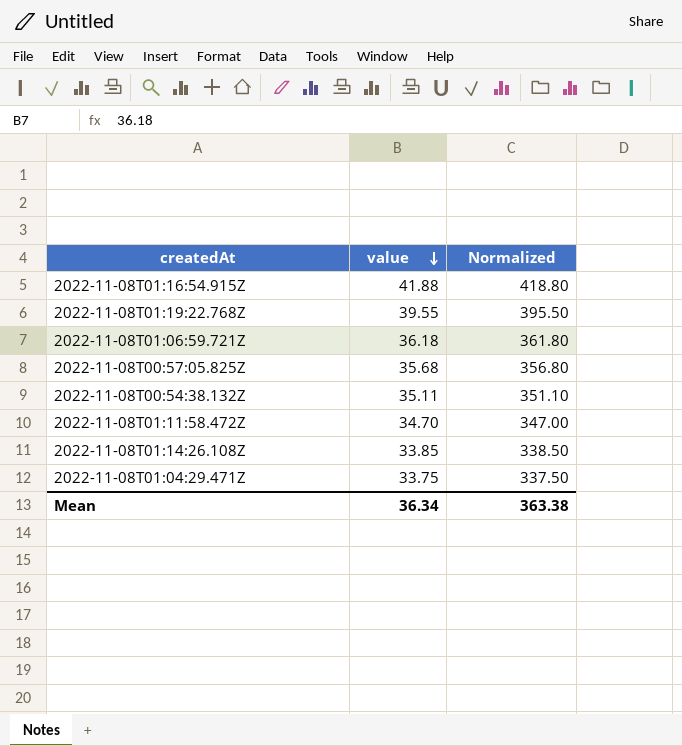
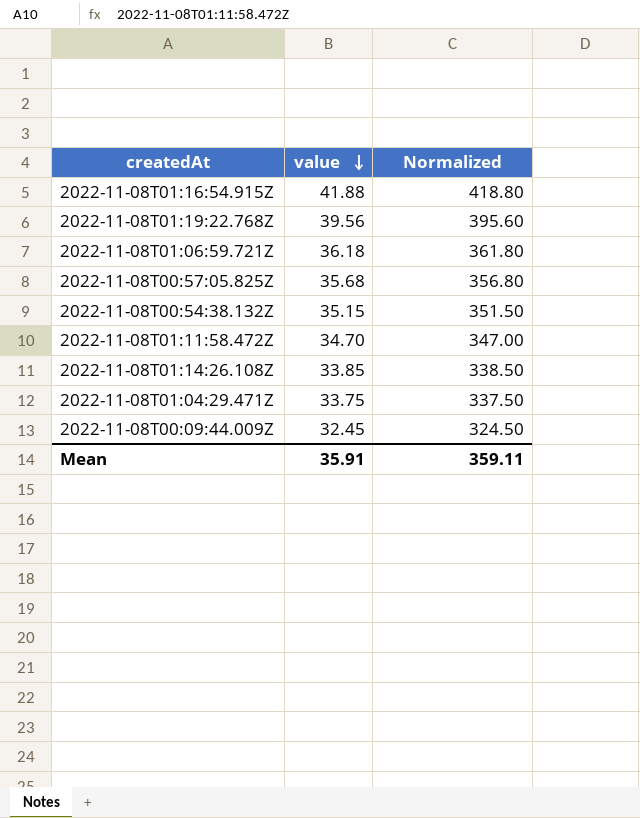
2022-11-08T01:19:22.768Z | value: 39.55 -> 39.56
2022-11-08T01:19:22.768Z | Normalized: 395.50 -> 395.60
2022-11-08T00:54:38.132Z | value: 35.11 -> 35.15
2022-11-08T00:54:38.132Z | Normalized: 351.10 -> 351.50
row 2022-11-08T00:09:44.009Z: none -> 32.45 | 324.50
Mean | value: 36.34 -> 35.91
Mean | Normalized: 363.38 -> 359.11

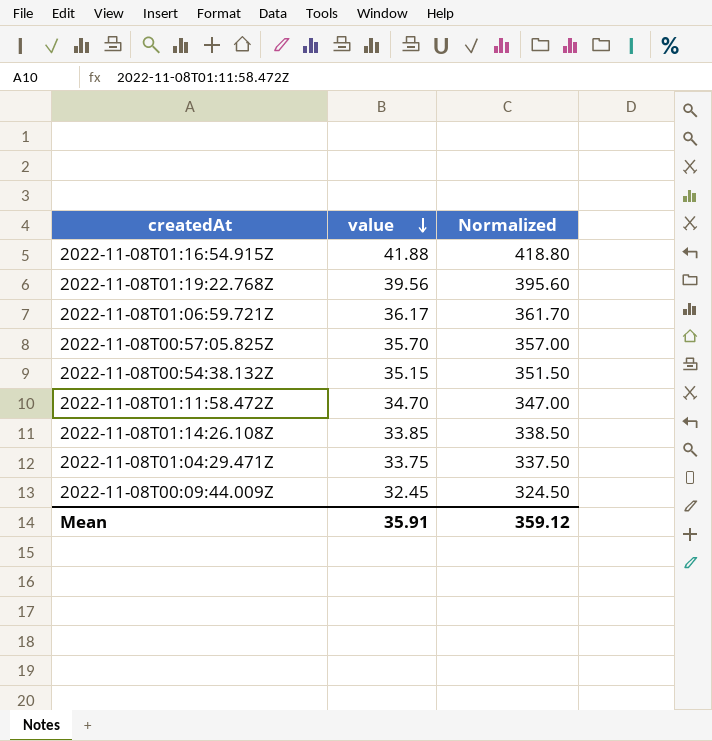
2022-11-08T01:06:59.721Z | value: 36.18 -> 36.17
2022-11-08T01:06:59.721Z | Normalized: 361.80 -> 361.70
2022-11-08T00:57:05.825Z | value: 35.68 -> 35.70
2022-11-08T00:57:05.825Z | Normalized: 356.80 -> 357.00
Mean | Normalized: 359.11 -> 359.12

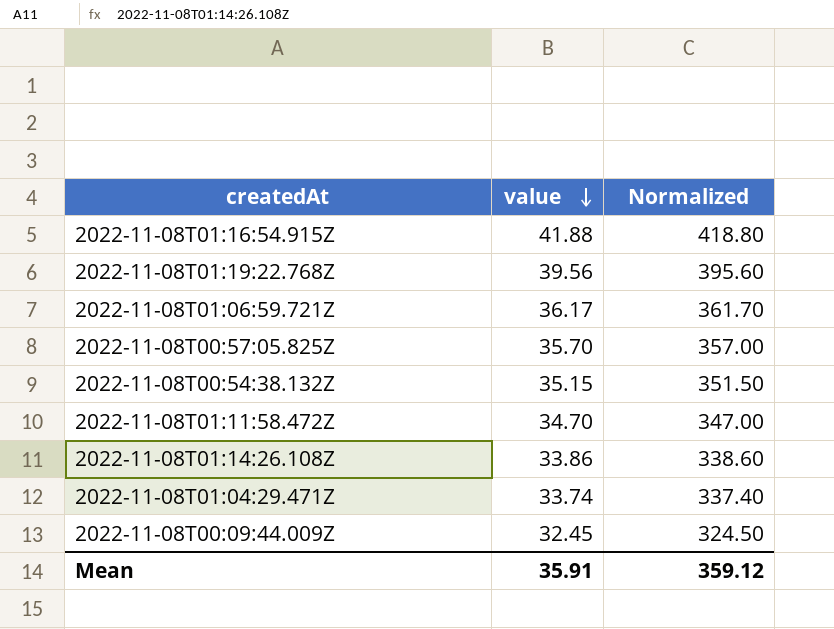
2022-11-08T01:14:26.108Z | value: 33.85 -> 33.86
2022-11-08T01:14:26.108Z | Normalized: 338.50 -> 338.60
2022-11-08T01:04:29.471Z | value: 33.75 -> 33.74
2022-11-08T01:04:29.471Z | Normalized: 337.50 -> 337.40

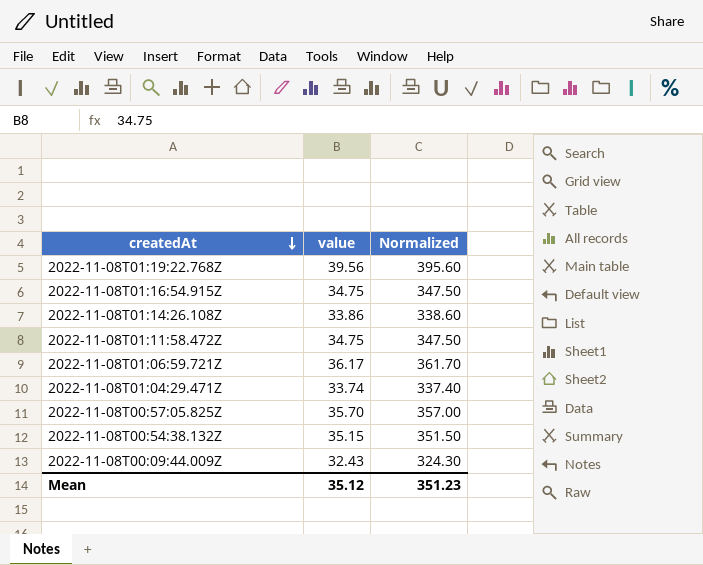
row order: value descending -> createdAt descending
2022-11-08T01:16:54.915Z | value: 41.88 -> 34.75
2022-11-08T01:16:54.915Z | Normalized: 418.80 -> 347.50
2022-11-08T01:11:58.472Z | value: 34.70 -> 34.75
2022-11-08T01:11:58.472Z | Normalized: 347.00 -> 347.50
2022-11-08T00:09:44.009Z | value: 32.45 -> 32.43
2022-11-08T00:09:44.009Z | Normalized: 324.50 -> 324.30
Mean | value: 35.91 -> 35.12
Mean | Normalized: 359.12 -> 351.23

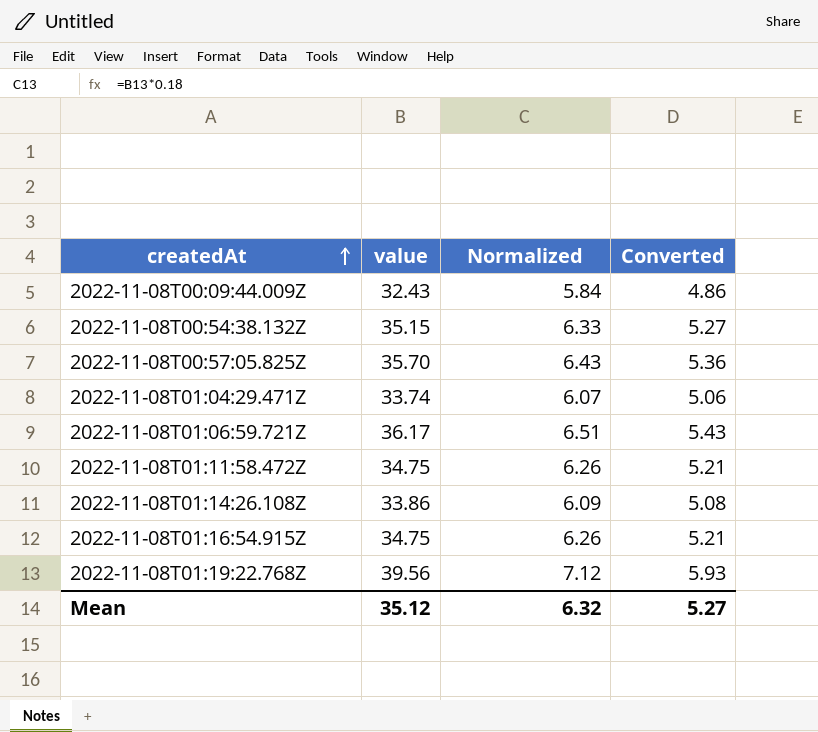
row order: createdAt descending -> createdAt ascending
column Normalized | formula: [value] * 10 -> [value] * 0.18
column Converted | formula: none -> [value] * 0.15
Mean | Normalized: 351.23 -> 6.32

